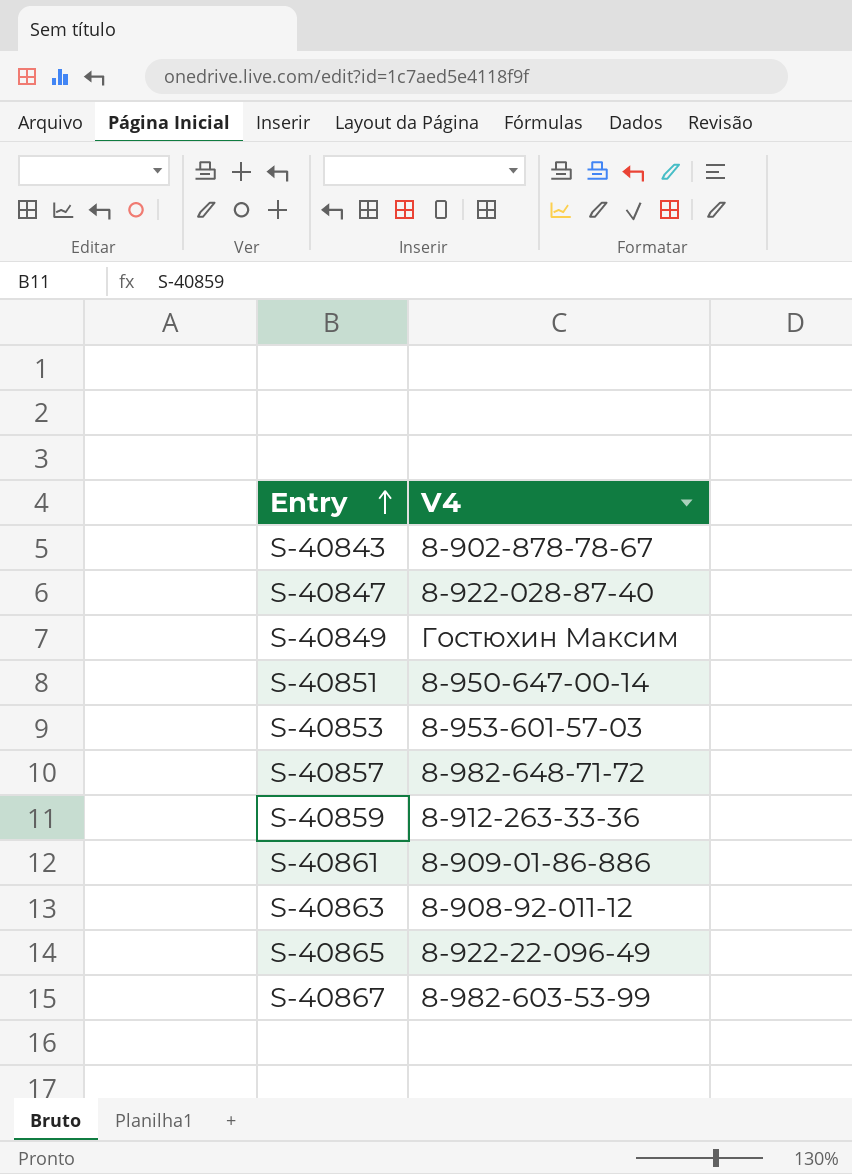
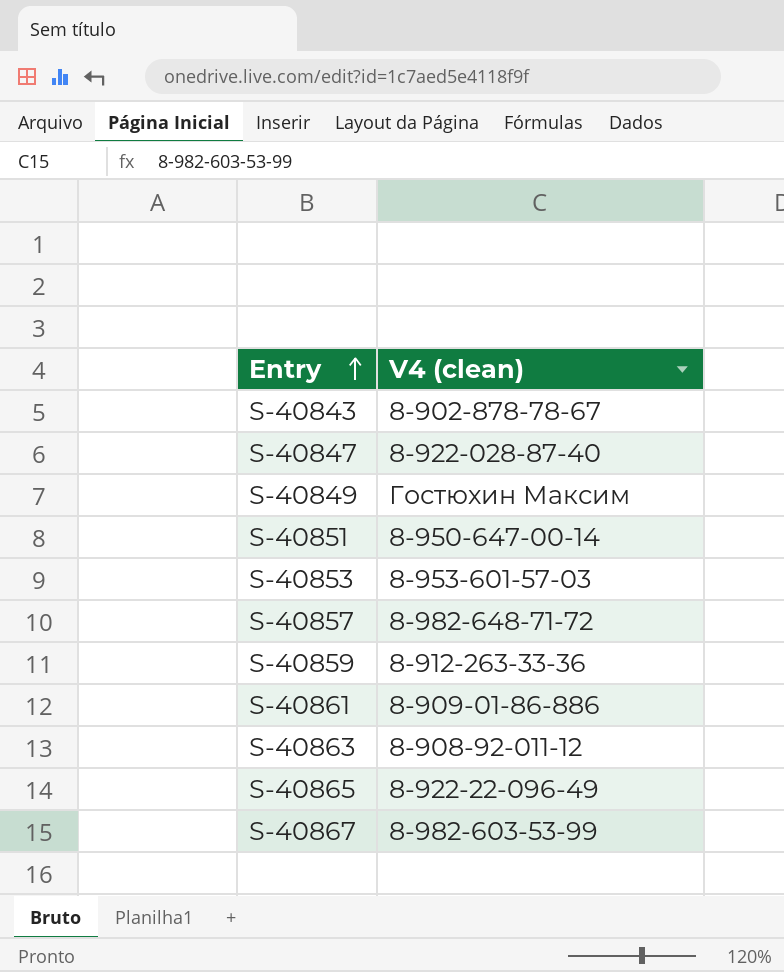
column name: V4 -> V4 (clean)

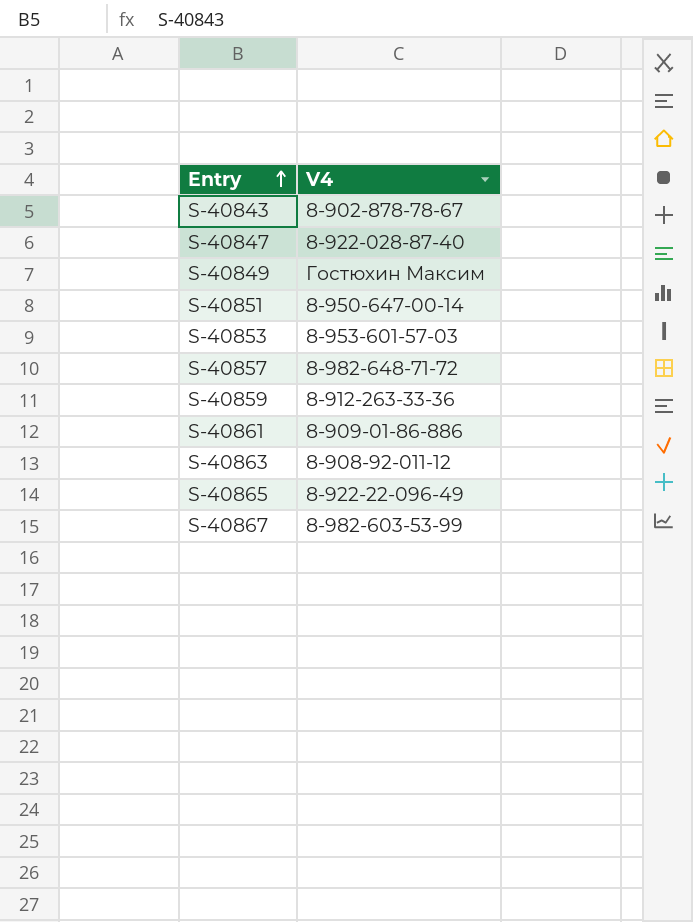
column name: V4 (clean) -> V4

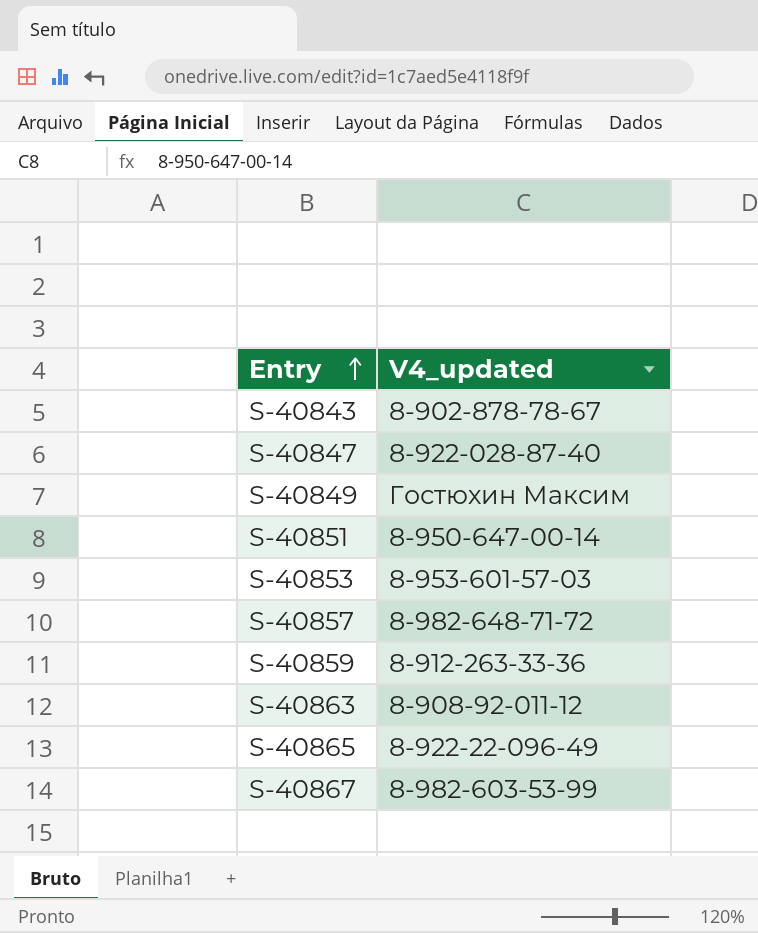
column name: V4 -> V4_updated
row S-40861: 8-909-01-86-886 -> none

